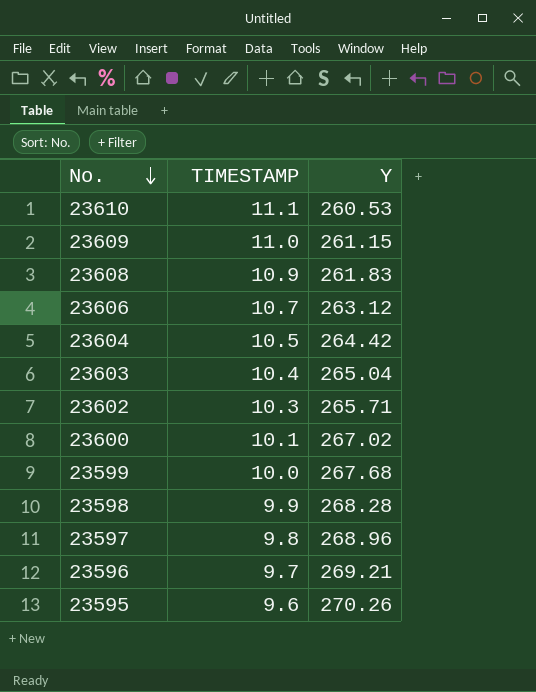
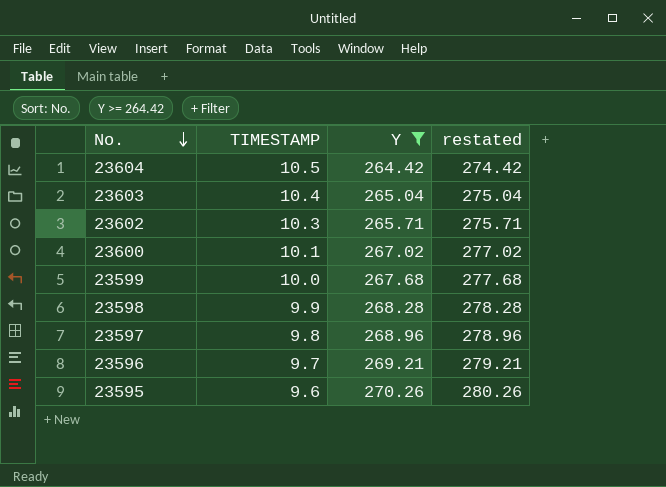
filter: none -> Y >= 264.42
column restated | formula: none -> [Y] + 10

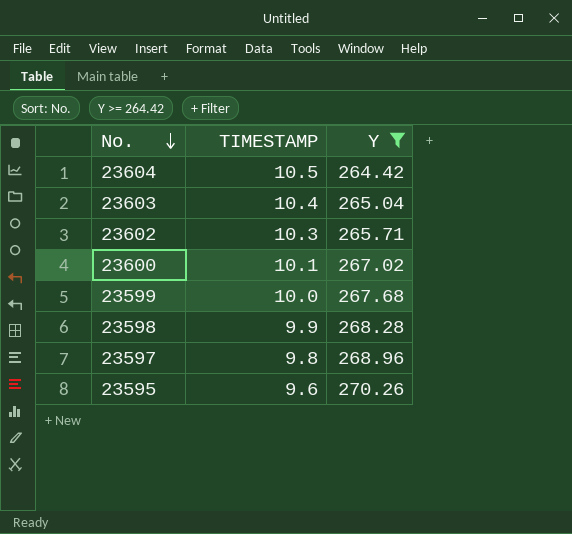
column restated | formula: [Y] + 10 -> none
row 23596: 9.7 | 269.21 | 279.21 -> none

